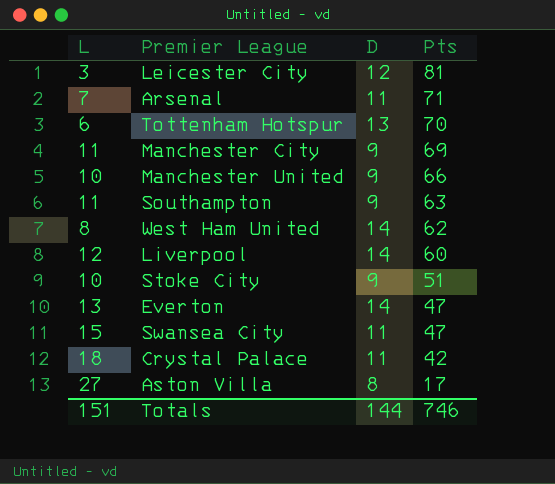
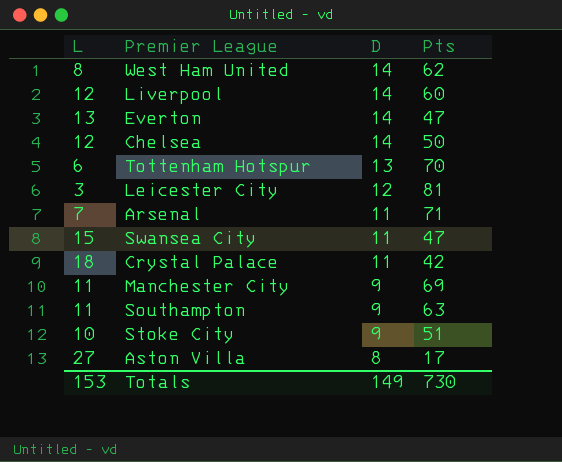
row order: Pts descending -> D descending
row Manchester United: 10 | 9 | 66 -> none
row Chelsea: none -> 12 | 14 | 50
Totals | L: 151 -> 153
Totals | D: 144 -> 149
Totals | Pts: 746 -> 730

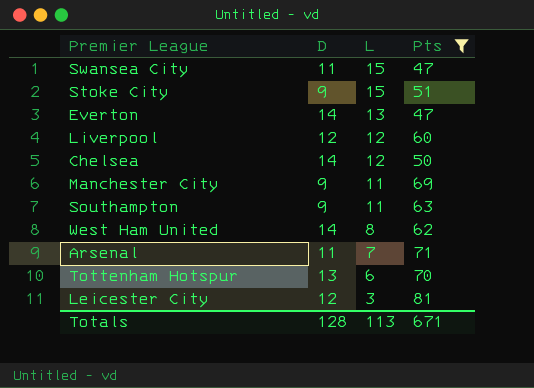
filter: none -> Pts >= 47
row order: D descending -> L descending
column L | position: 1 -> 3
Stoke City | L: 10 -> 15
Liverpool | D: 14 -> 12
Totals | D: 149 -> 128
Totals | L: 153 -> 113
Totals | Pts: 730 -> 671

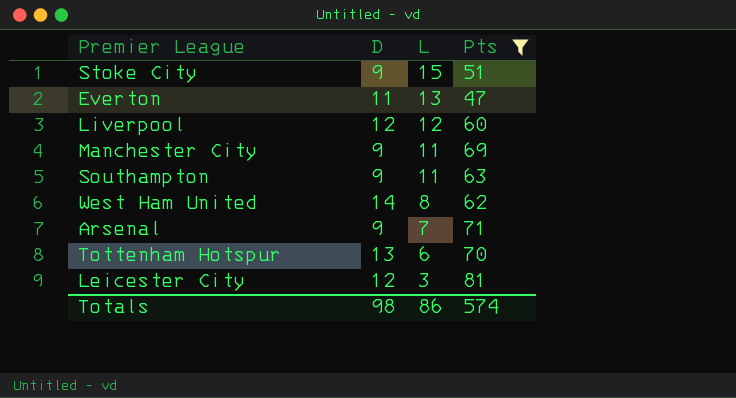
row Swansea City: 11 | 15 | 47 -> none
row Chelsea: 14 | 12 | 50 -> none
Everton | D: 14 -> 11
Arsenal | D: 11 -> 9
Totals | D: 128 -> 98
Totals | L: 113 -> 86
Totals | Pts: 671 -> 574

